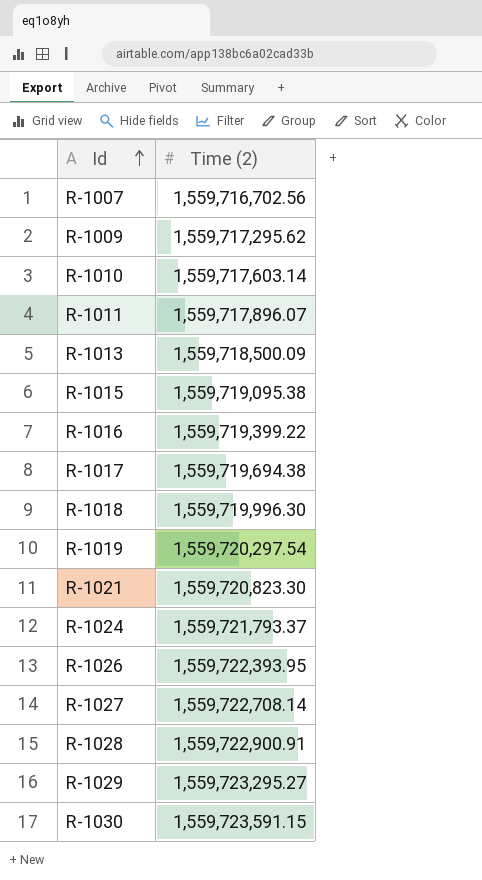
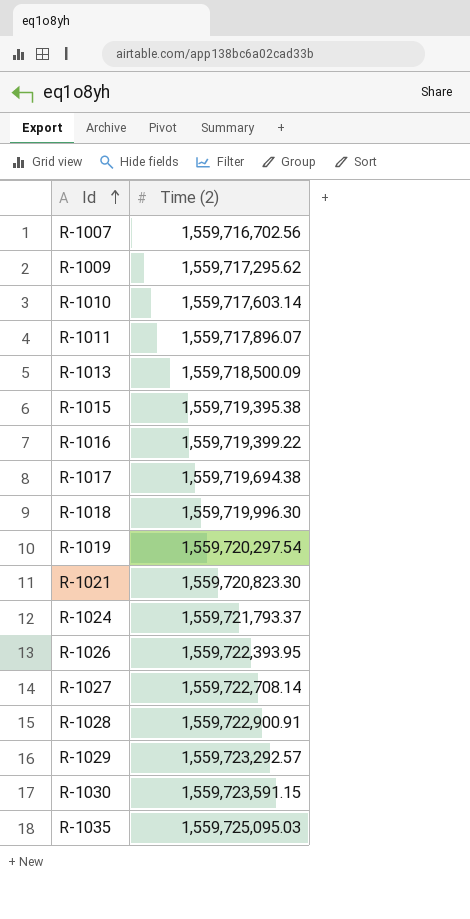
R-1015 | Time (2): 1,559,719,095.38 -> 1,559,719,395.38
R-1029 | Time (2): 1,559,723,295.27 -> 1,559,723,292.57
row R-1035: none -> 1,559,725,095.03

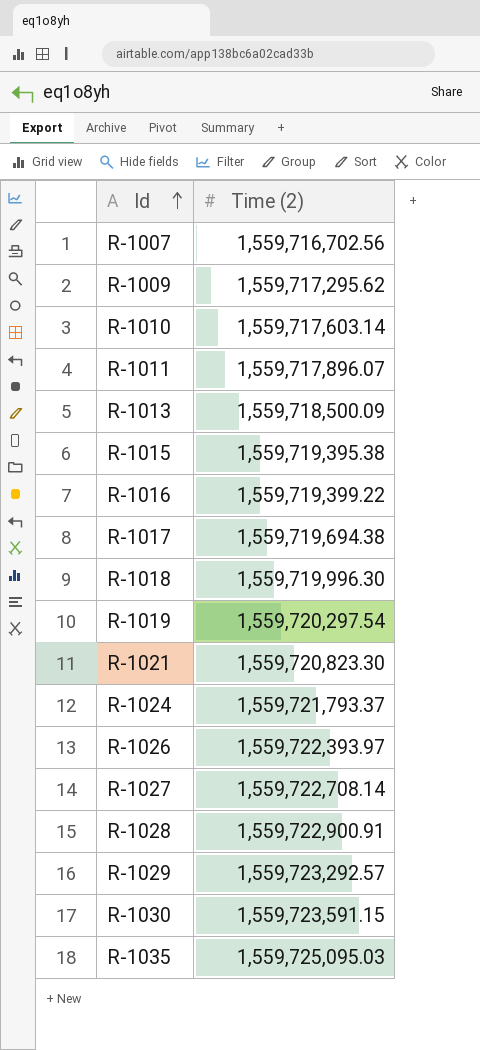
R-1026 | Time (2): 1,559,722,393.95 -> 1,559,722,393.97

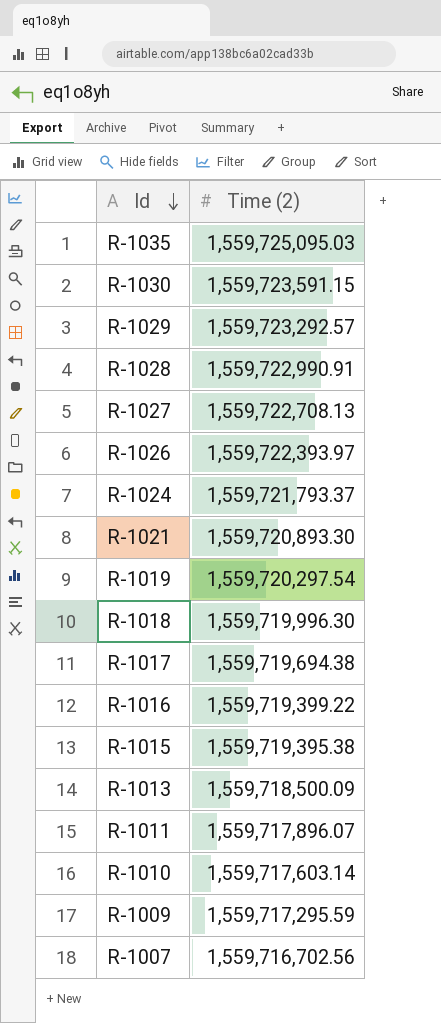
row order: Id ascending -> Id descending
R-1028 | Time (2): 1,559,722,900.91 -> 1,559,722,990.91
R-1027 | Time (2): 1,559,722,708.14 -> 1,559,722,708.13
R-1021 | Time (2): 1,559,720,823.30 -> 1,559,720,893.30
R-1009 | Time (2): 1,559,717,295.62 -> 1,559,717,295.59

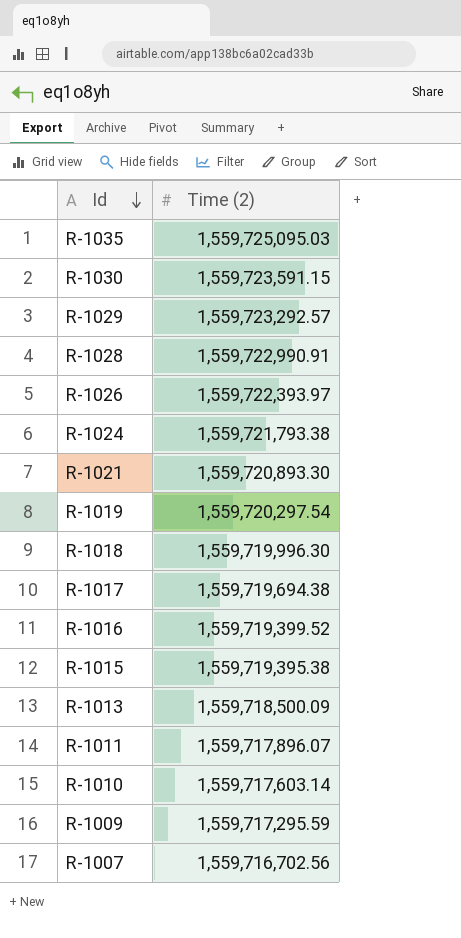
row R-1027: 1,559,722,708.13 -> none
R-1024 | Time (2): 1,559,721,793.37 -> 1,559,721,793.38
R-1016 | Time (2): 1,559,719,399.22 -> 1,559,719,399.52

